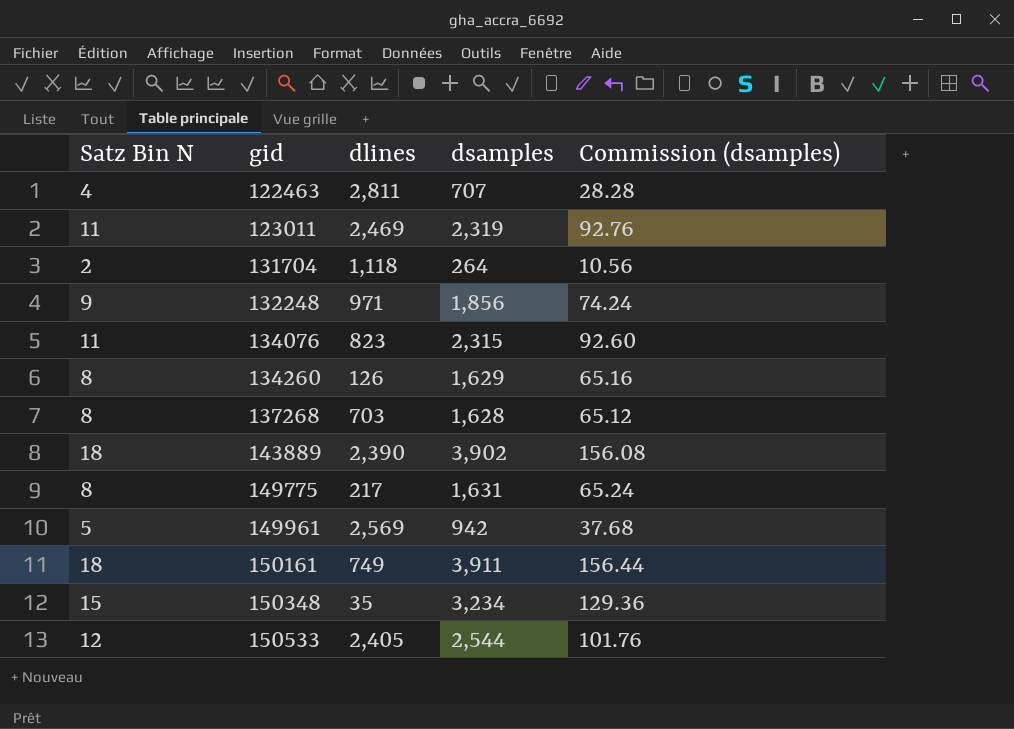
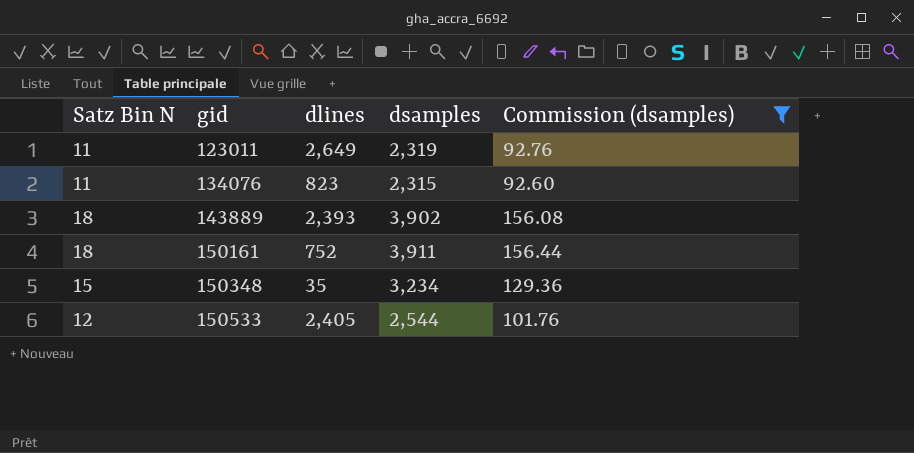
filter: none -> Commission (dsamples) >= 92.60
123011 | dlines: 2,469 -> 2,649
143889 | dlines: 2,390 -> 2,393
150161 | dlines: 749 -> 752

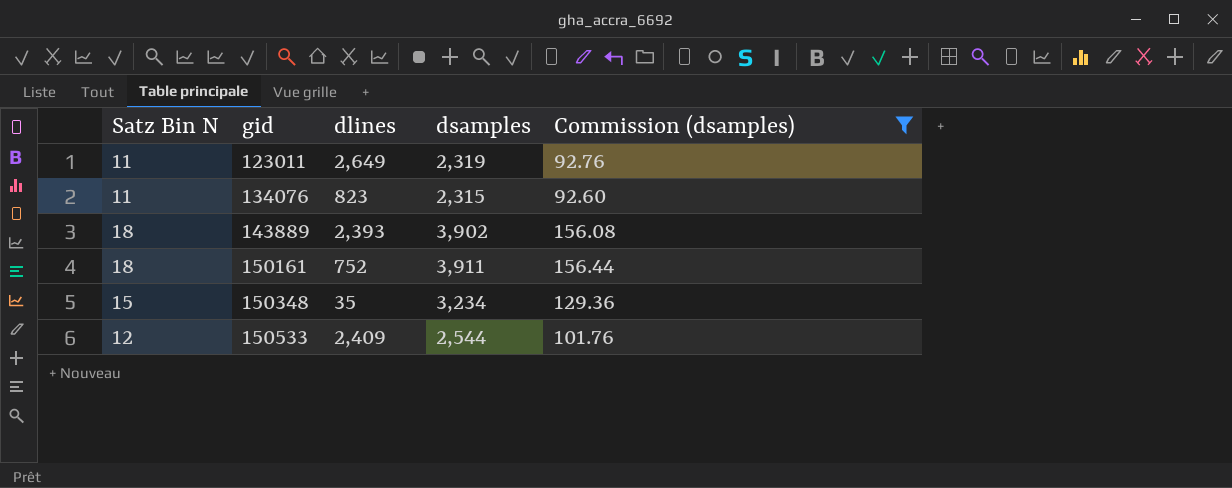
150533 | dlines: 2,405 -> 2,409

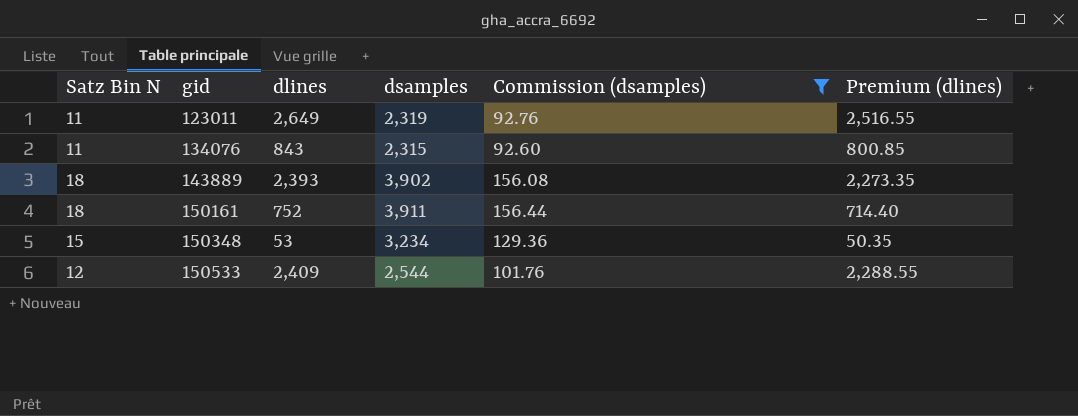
column Premium (dlines) | formula: none -> [dlines] * 0.95
134076 | dlines: 823 -> 843
150348 | dlines: 35 -> 53

